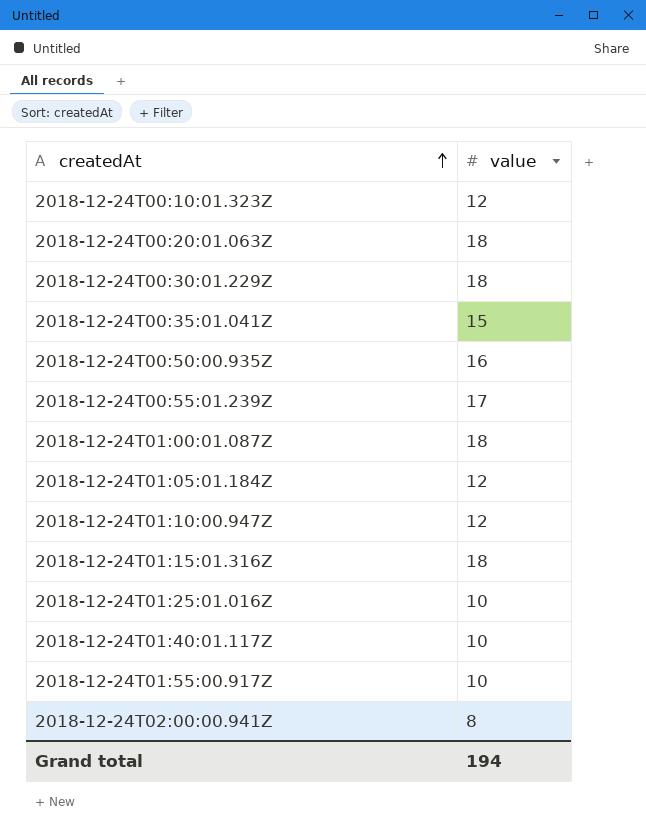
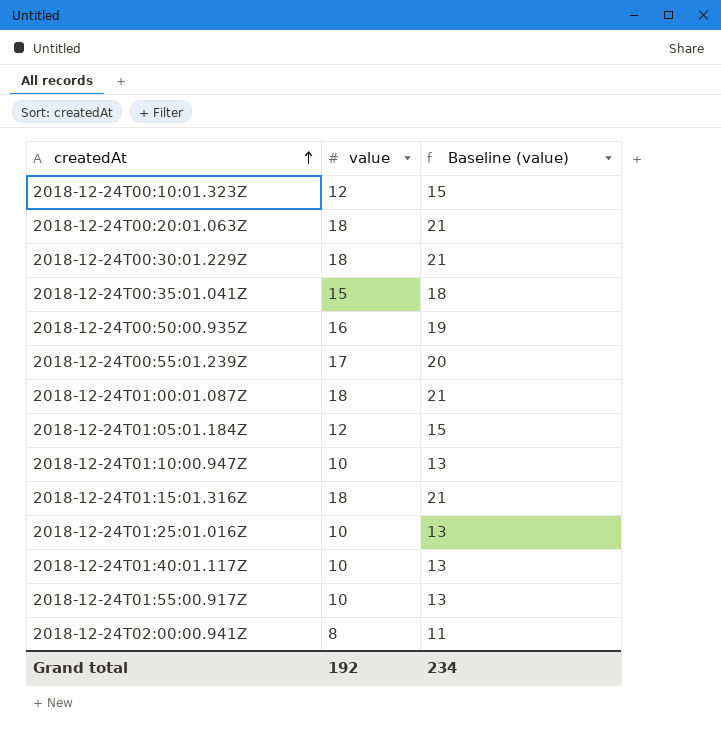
column Baseline (value) | formula: none -> [value] + 3
2018-12-24T01:10:00.947Z | value: 12 -> 10
Grand total | value: 194 -> 192

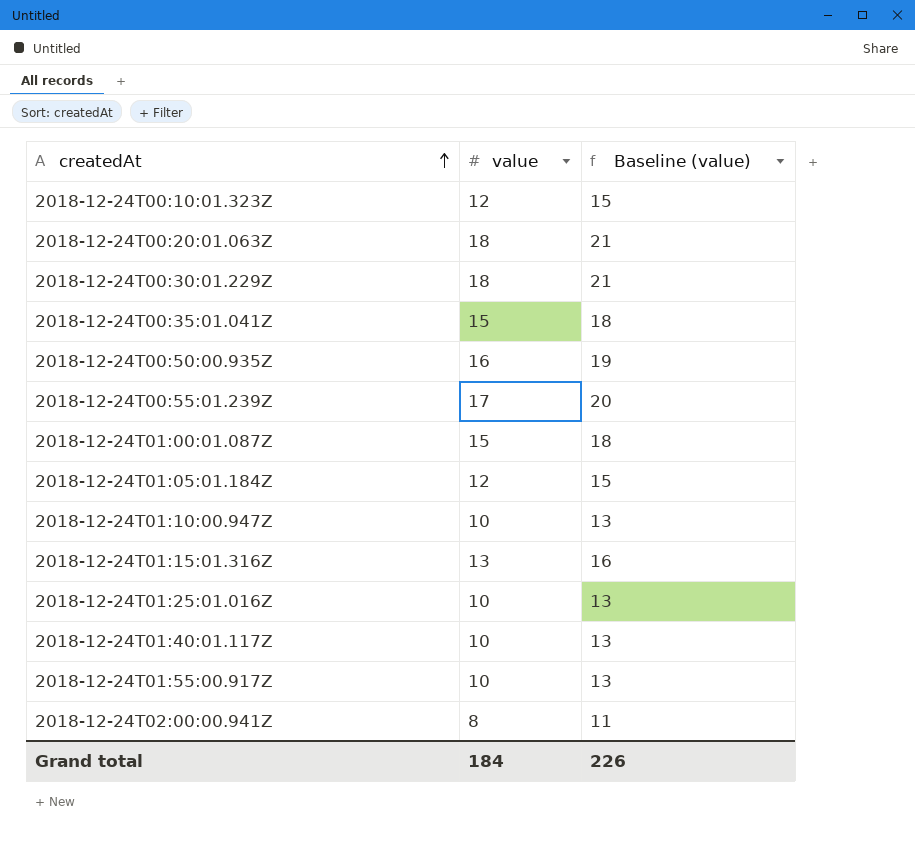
2018-12-24T01:00:01.087Z | value: 18 -> 15
2018-12-24T01:00:01.087Z | Baseline (value): 21 -> 18
2018-12-24T01:15:01.316Z | value: 18 -> 13
2018-12-24T01:15:01.316Z | Baseline (value): 21 -> 16
Grand total | value: 192 -> 184
Grand total | Baseline (value): 234 -> 226

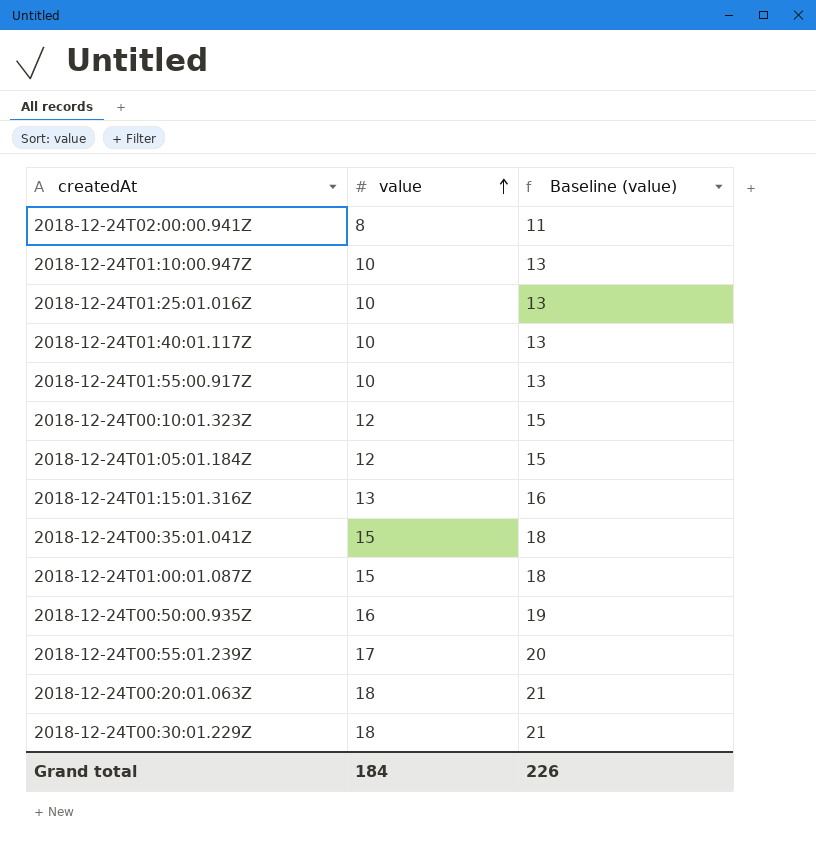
row order: createdAt ascending -> value ascending

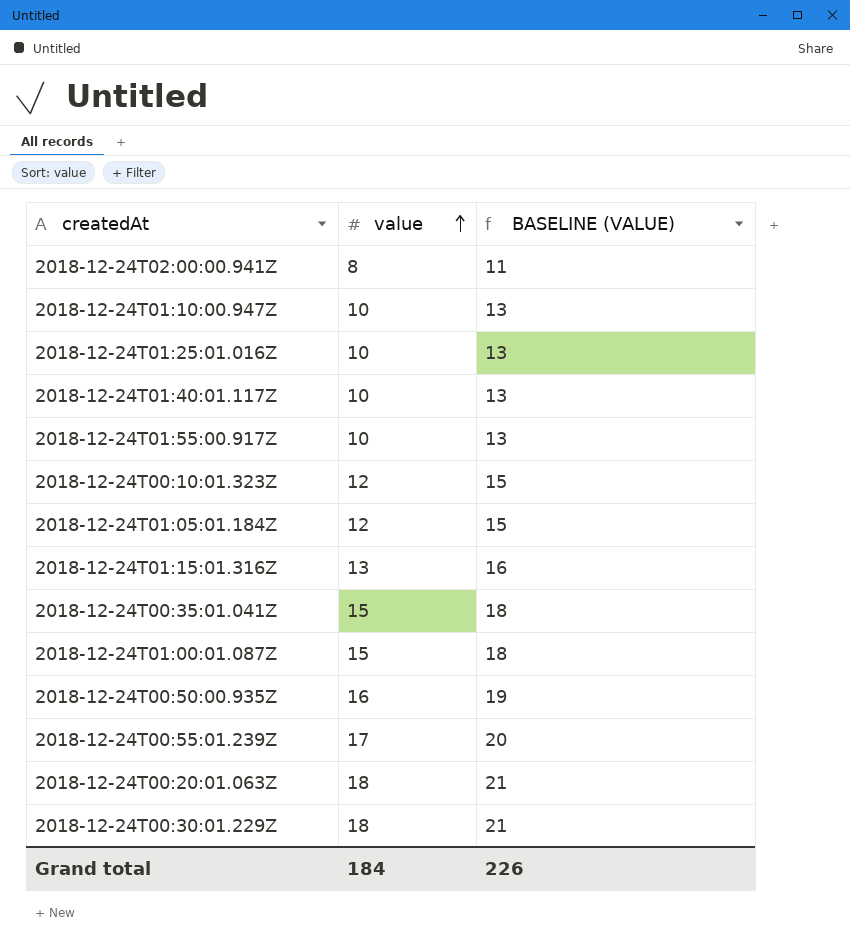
column name: Baseline (value) -> BASELINE (VALUE)

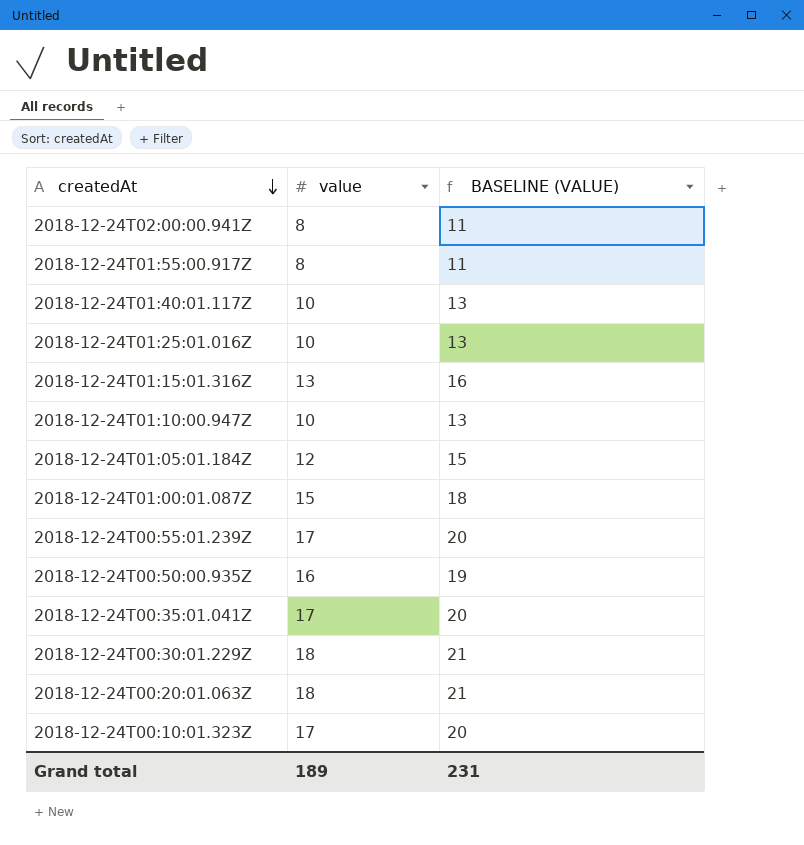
row order: value ascending -> createdAt descending
2018-12-24T01:55:00.917Z | value: 10 -> 8
2018-12-24T01:55:00.917Z | BASELINE (VALUE): 13 -> 11
2018-12-24T00:35:01.041Z | value: 15 -> 17
2018-12-24T00:35:01.041Z | BASELINE (VALUE): 18 -> 20
2018-12-24T00:10:01.323Z | value: 12 -> 17
2018-12-24T00:10:01.323Z | BASELINE (VALUE): 15 -> 20
Grand total | value: 184 -> 189
Grand total | BASELINE (VALUE): 226 -> 231

